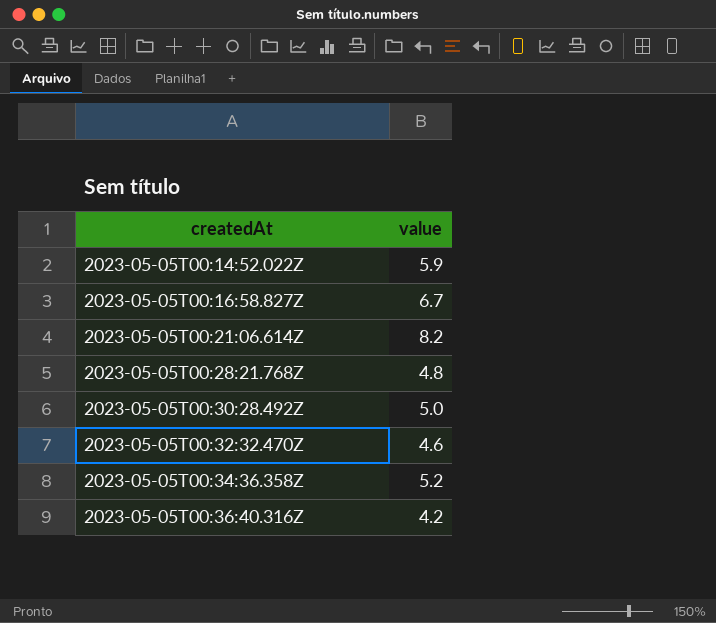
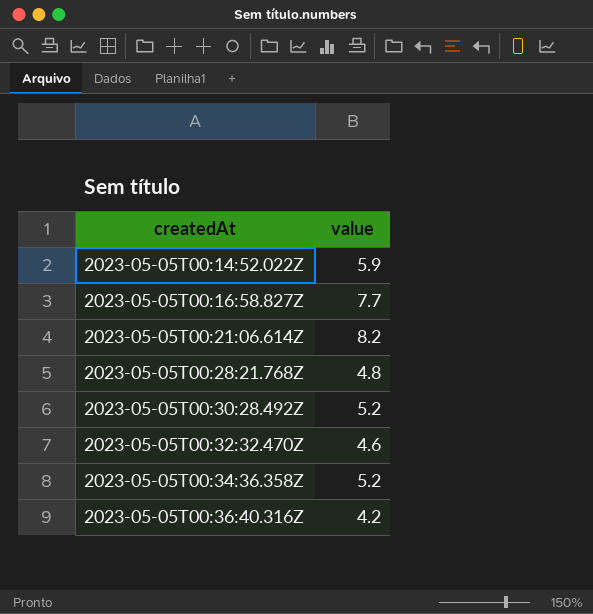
2023-05-05T00:16:58.827Z | value: 6.7 -> 7.7
2023-05-05T00:30:28.492Z | value: 5.0 -> 5.2

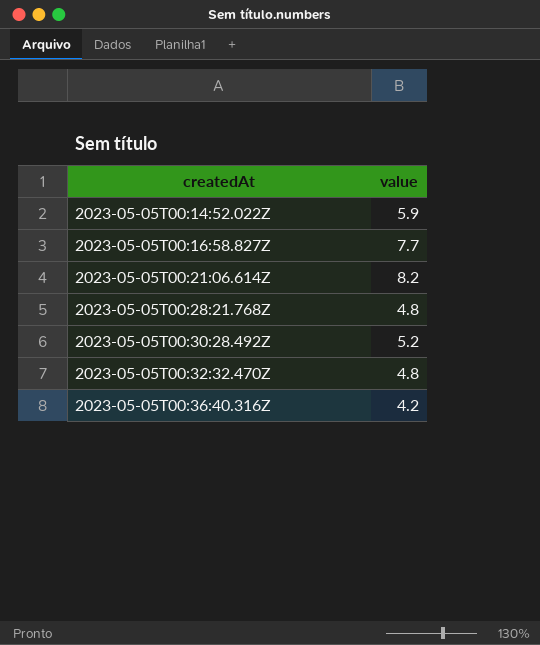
row 2023-05-05T00:34:36.358Z: 5.2 -> none
2023-05-05T00:32:32.470Z | value: 4.6 -> 4.8

